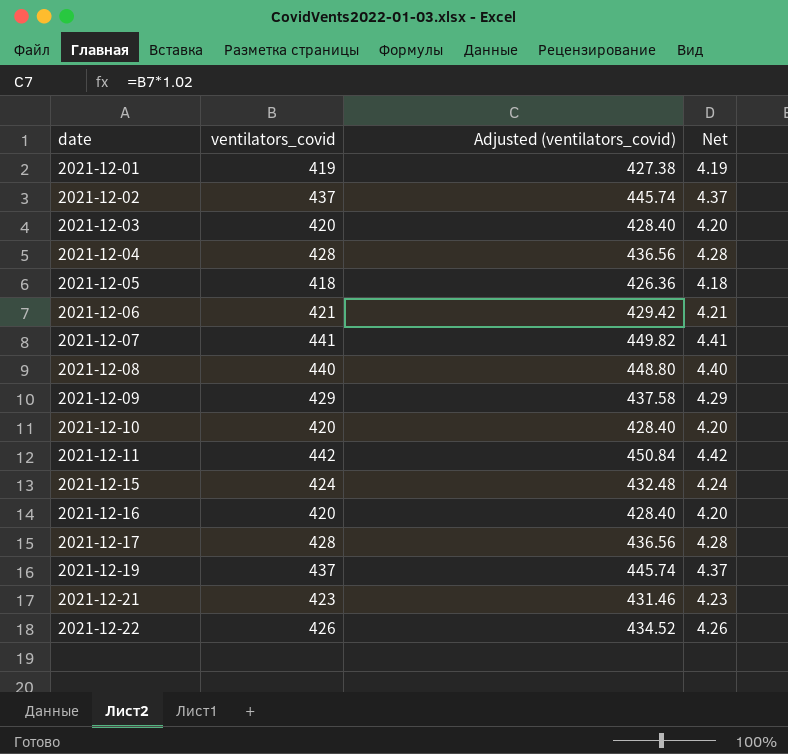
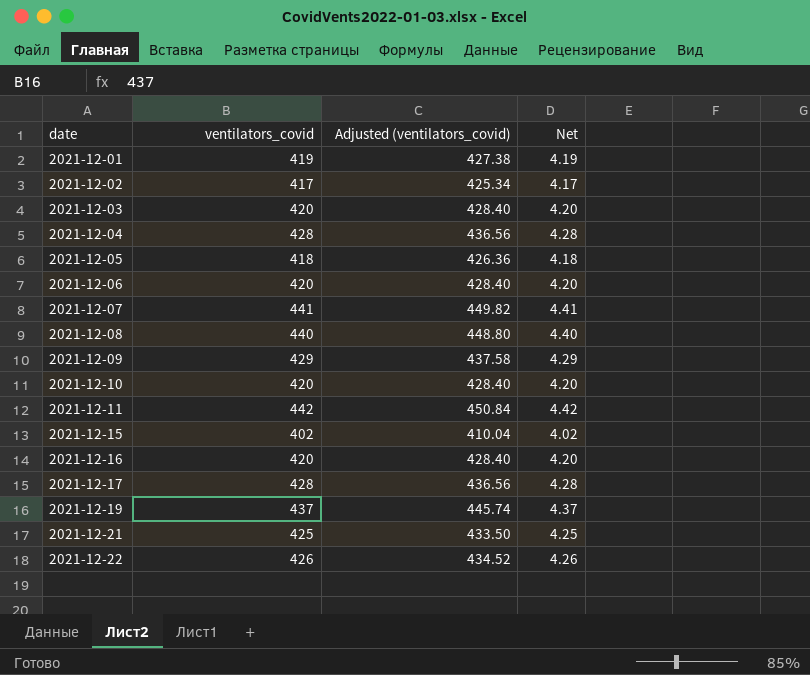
2021-12-02 | ventilators_covid: 437 -> 417
2021-12-02 | Adjusted (ventilators_covid): 445.74 -> 425.34
2021-12-02 | Net: 4.37 -> 4.17
2021-12-06 | ventilators_covid: 421 -> 420
2021-12-06 | Adjusted (ventilators_covid): 429.42 -> 428.40
2021-12-06 | Net: 4.21 -> 4.20
2021-12-15 | ventilators_covid: 424 -> 402
2021-12-15 | Adjusted (ventilators_covid): 432.48 -> 410.04
2021-12-15 | Net: 4.24 -> 4.02
2021-12-21 | ventilators_covid: 423 -> 425
2021-12-21 | Adjusted (ventilators_covid): 431.46 -> 433.50
2021-12-21 | Net: 4.23 -> 4.25

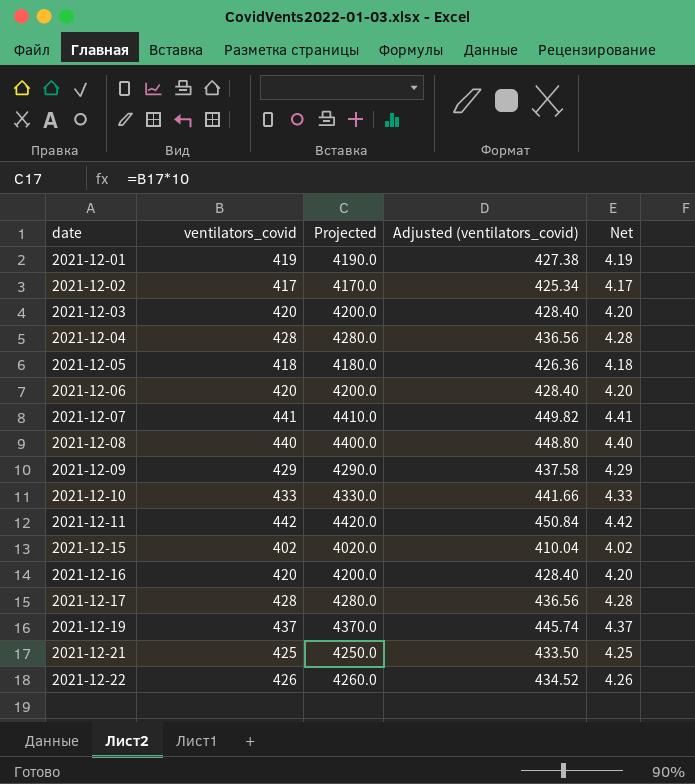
column Projected | formula: none -> [ventilators_covid] * 10
2021-12-10 | ventilators_covid: 420 -> 433
2021-12-10 | Adjusted (ventilators_covid): 428.40 -> 441.66
2021-12-10 | Net: 4.20 -> 4.33

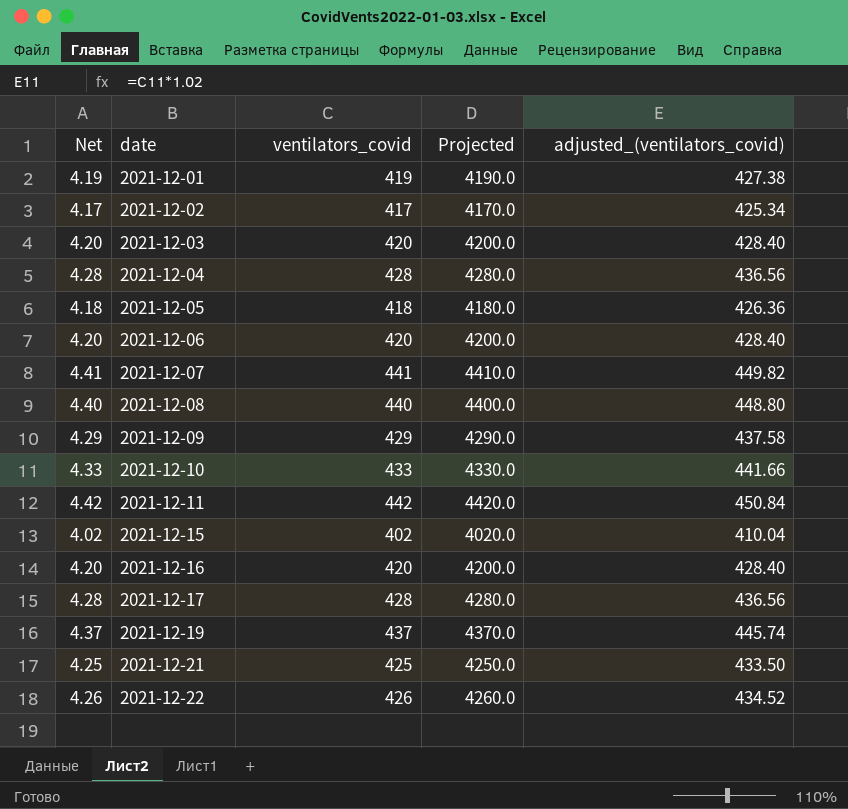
column Net | position: 5 -> 1
column name: Adjusted (ventilators_covid) -> adjusted_(ventilators_covid)

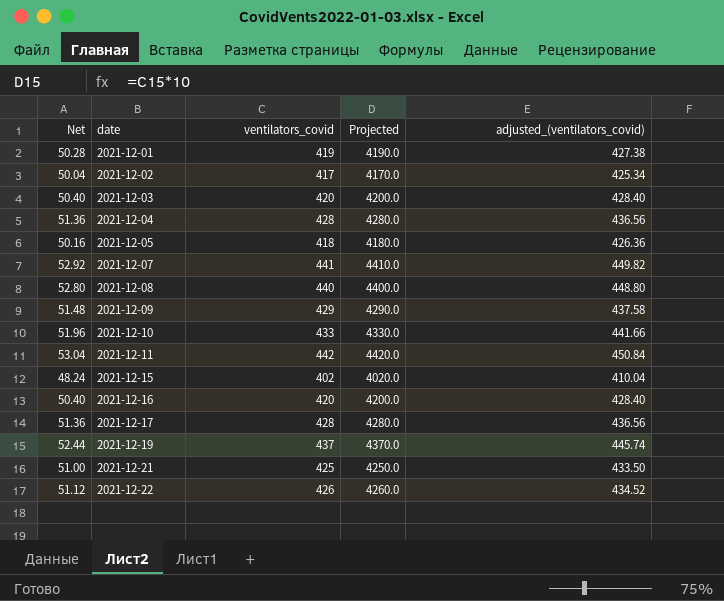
column Net | formula: [ventilators_covid] * 0.01 -> [ventilators_covid] * 0.12
row 2021-12-06: 4.20 | 420 | 4200.0 | 428.40 -> none

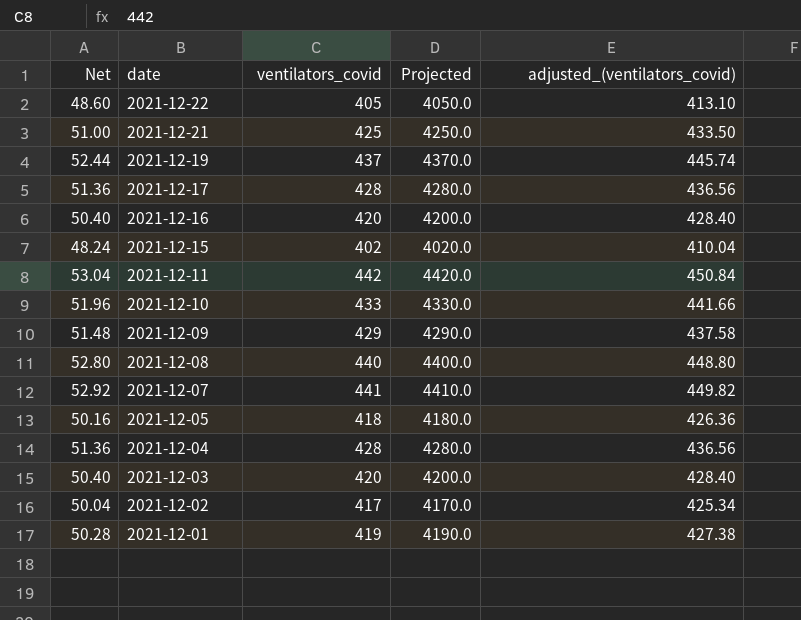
row order: date ascending -> date descending
2021-12-22 | Net: 51.12 -> 48.60
2021-12-22 | ventilators_covid: 426 -> 405
2021-12-22 | Projected: 4260.0 -> 4050.0
2021-12-22 | adjusted_(ventilators_covid): 434.52 -> 413.10

